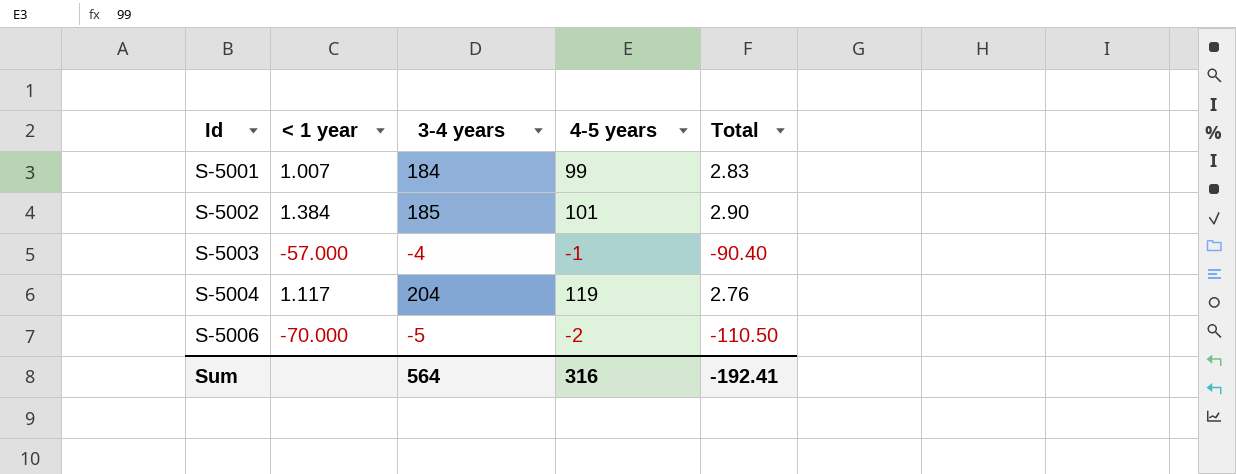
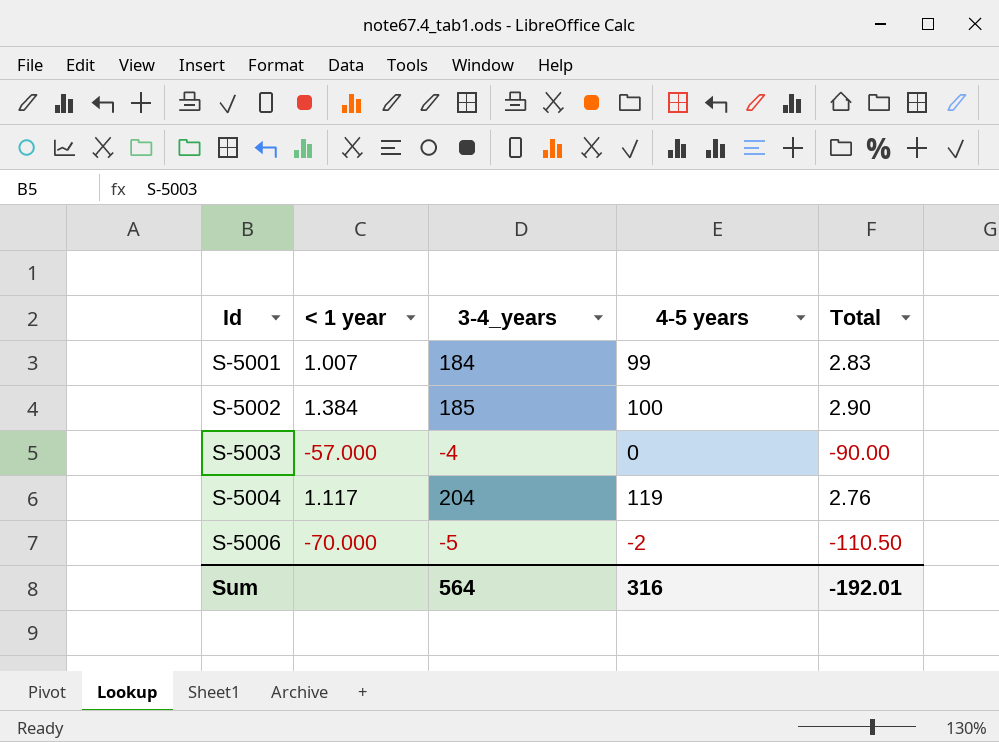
column name: 3-4 years -> 3-4_years
S-5002 | 4-5 years: 101 -> 100
S-5003 | 4-5 years: -1 -> 0
S-5003 | Total: -90.40 -> -90.00
Sum | Total: -192.41 -> -192.01

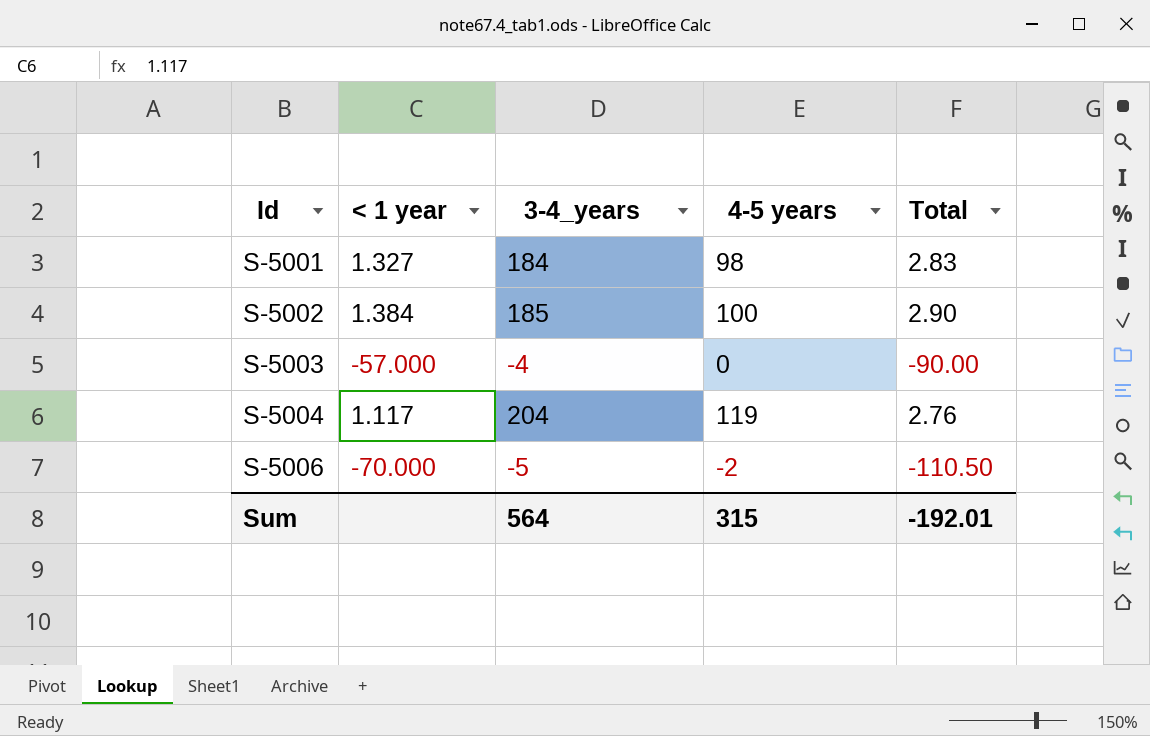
S-5001 | < 1 year: 1.007 -> 1.327
S-5001 | 4-5 years: 99 -> 98
Sum | 4-5 years: 316 -> 315

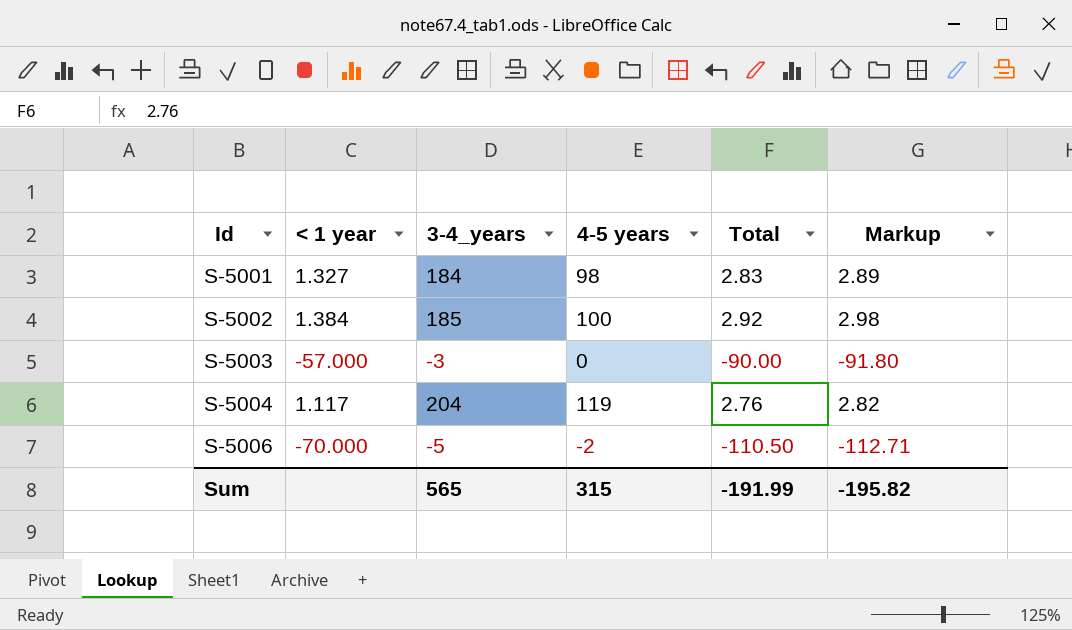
column Markup | formula: none -> [Total] * 1.02
S-5002 | Total: 2.90 -> 2.92
S-5003 | 3-4_years: -4 -> -3
Sum | 3-4_years: 564 -> 565
Sum | Total: -192.01 -> -191.99

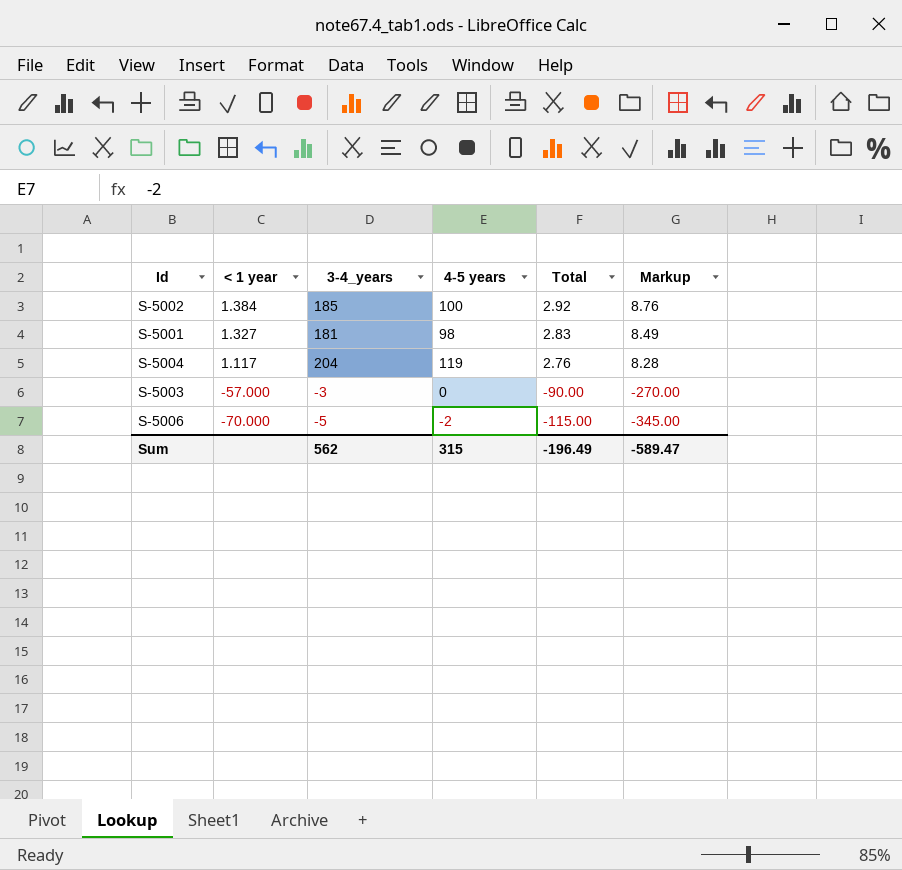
row order: Id ascending -> < 1 year descending
column Markup | formula: [Total] * 1.02 -> [Total] * 3
S-5001 | 3-4_years: 184 -> 181
S-5006 | Total: -110.50 -> -115.00
Sum | 3-4_years: 565 -> 562
Sum | Total: -191.99 -> -196.49
Sum | Markup: -195.82 -> -589.47

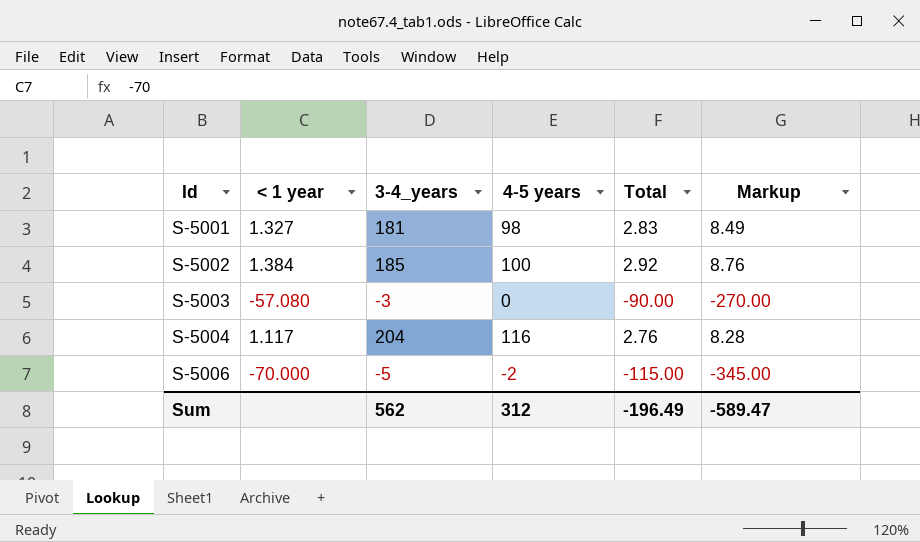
row order: < 1 year descending -> Id ascending
S-5003 | < 1 year: -57.000 -> -57.080
S-5004 | 4-5 years: 119 -> 116
Sum | 4-5 years: 315 -> 312

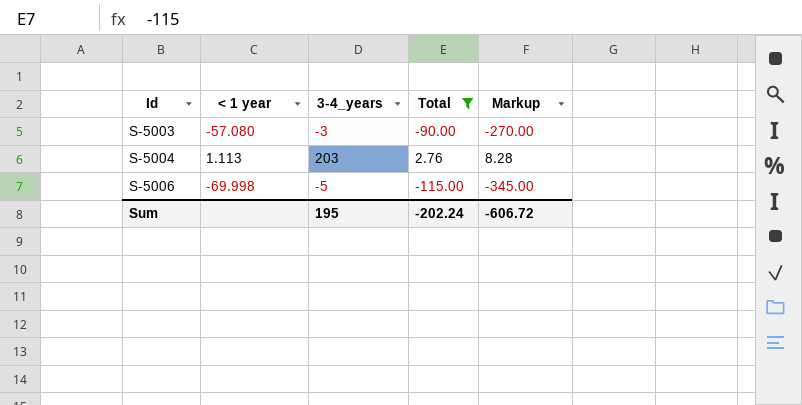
filter: none -> Total <= 2.76
column 4-5 years | position: 4 -> none
S-5004 | < 1 year: 1.117 -> 1.113
S-5004 | 3-4_years: 204 -> 203
S-5006 | < 1 year: -70.000 -> -69.998
Sum | 3-4_years: 562 -> 195
Sum | Total: -196.49 -> -202.24
Sum | Markup: -589.47 -> -606.72

